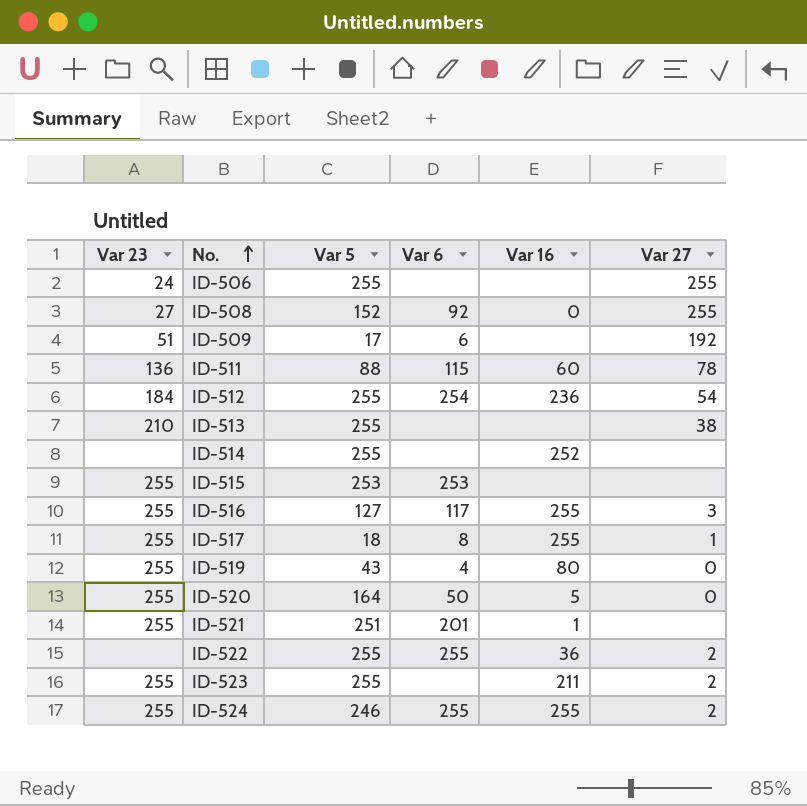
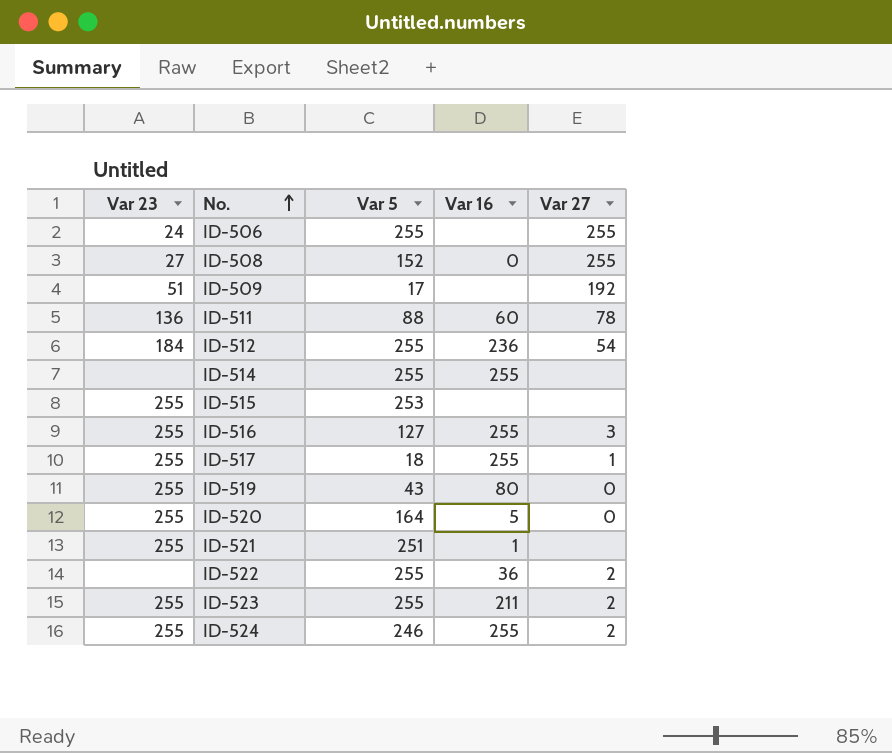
column Var 6 | position: 4 -> none
row ID-513: 210 | 255 | none | none | 38 -> none
ID-514 | Var 16: 252 -> 255

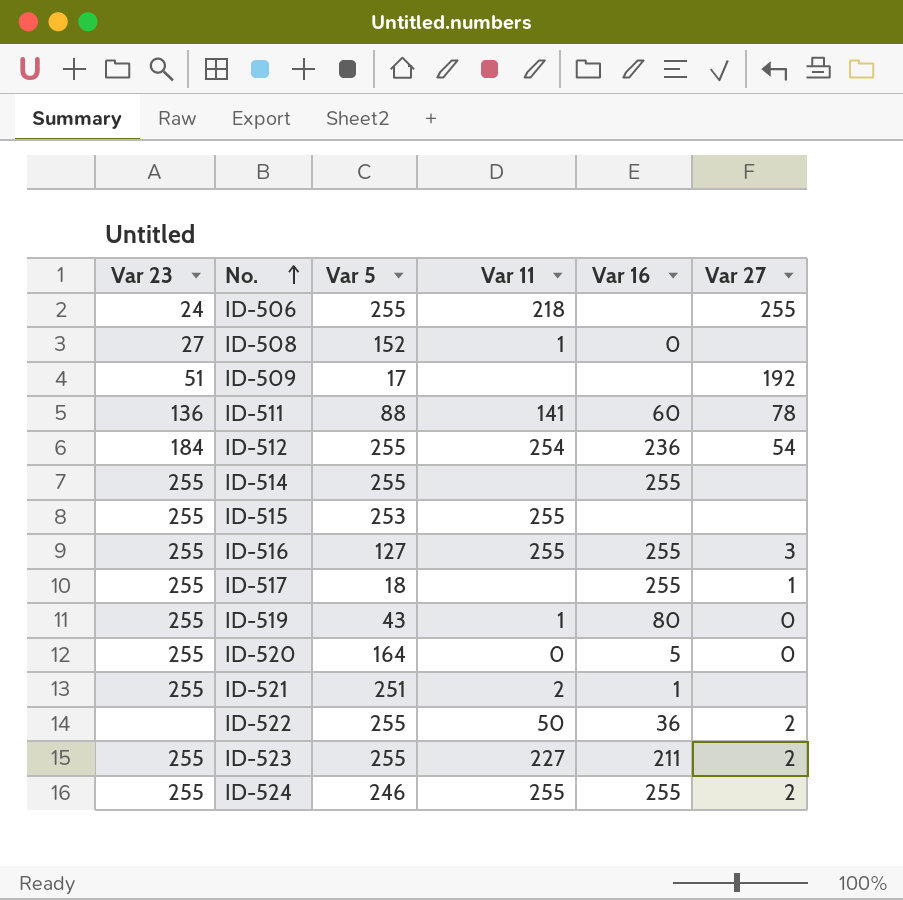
column Var 11 | position: none -> 4
ID-508 | Var 27: 255 -> none
ID-514 | Var 23: none -> 255

